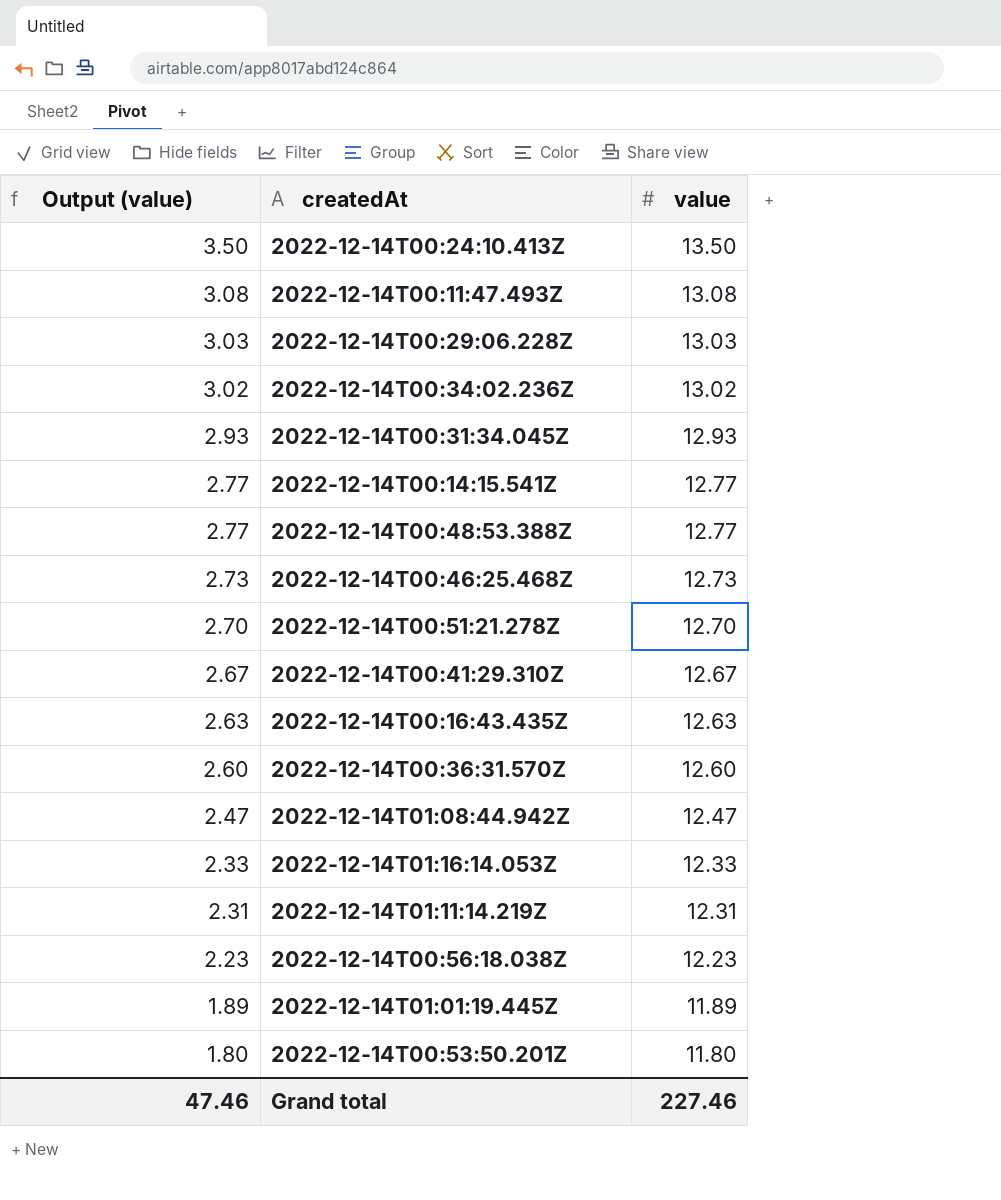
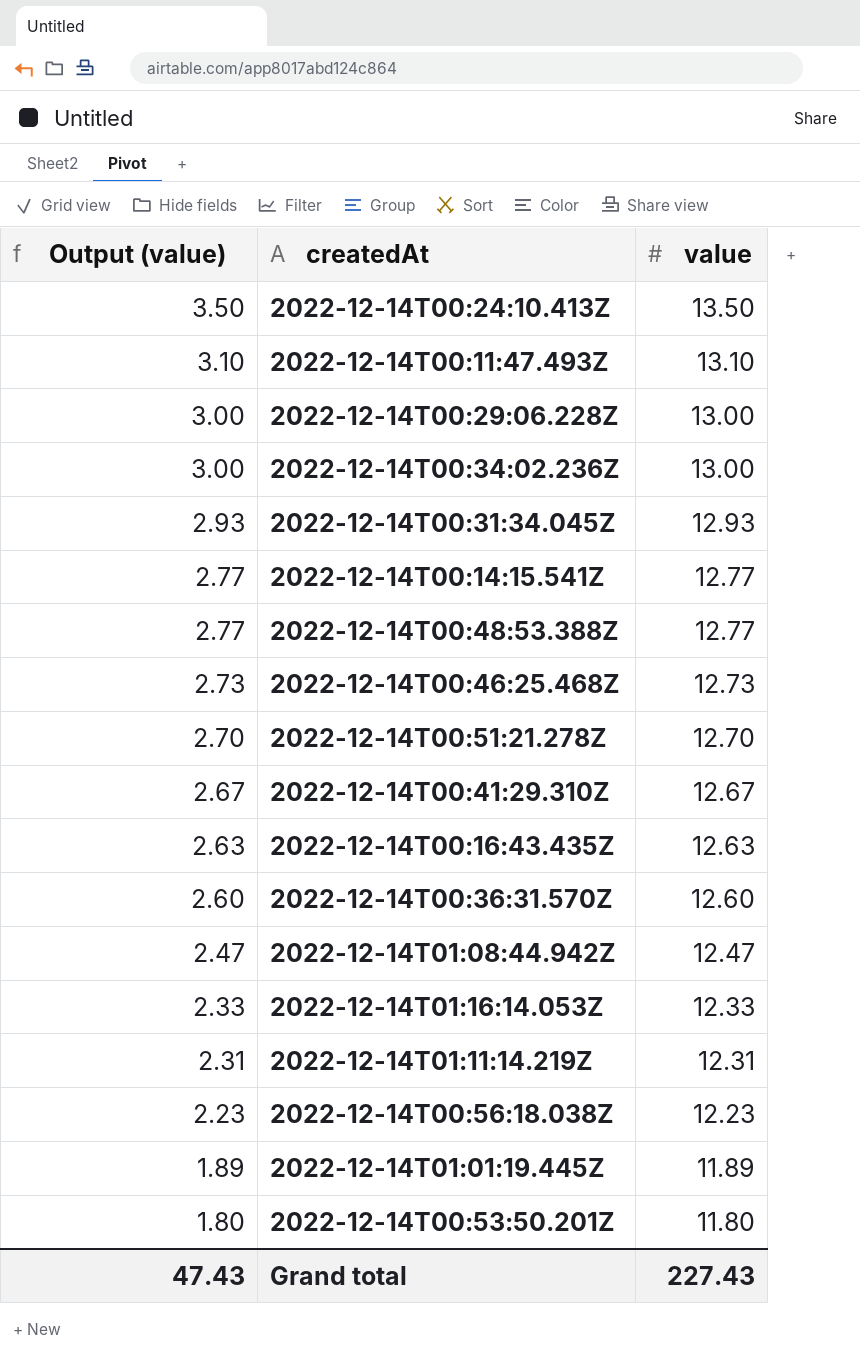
2022-12-14T00:11:47.493Z | Output (value): 3.08 -> 3.10
2022-12-14T00:11:47.493Z | value: 13.08 -> 13.10
2022-12-14T00:29:06.228Z | Output (value): 3.03 -> 3.00
2022-12-14T00:29:06.228Z | value: 13.03 -> 13.00
2022-12-14T00:34:02.236Z | Output (value): 3.02 -> 3.00
2022-12-14T00:34:02.236Z | value: 13.02 -> 13.00
Grand total | Output (value): 47.46 -> 47.43
Grand total | value: 227.46 -> 227.43

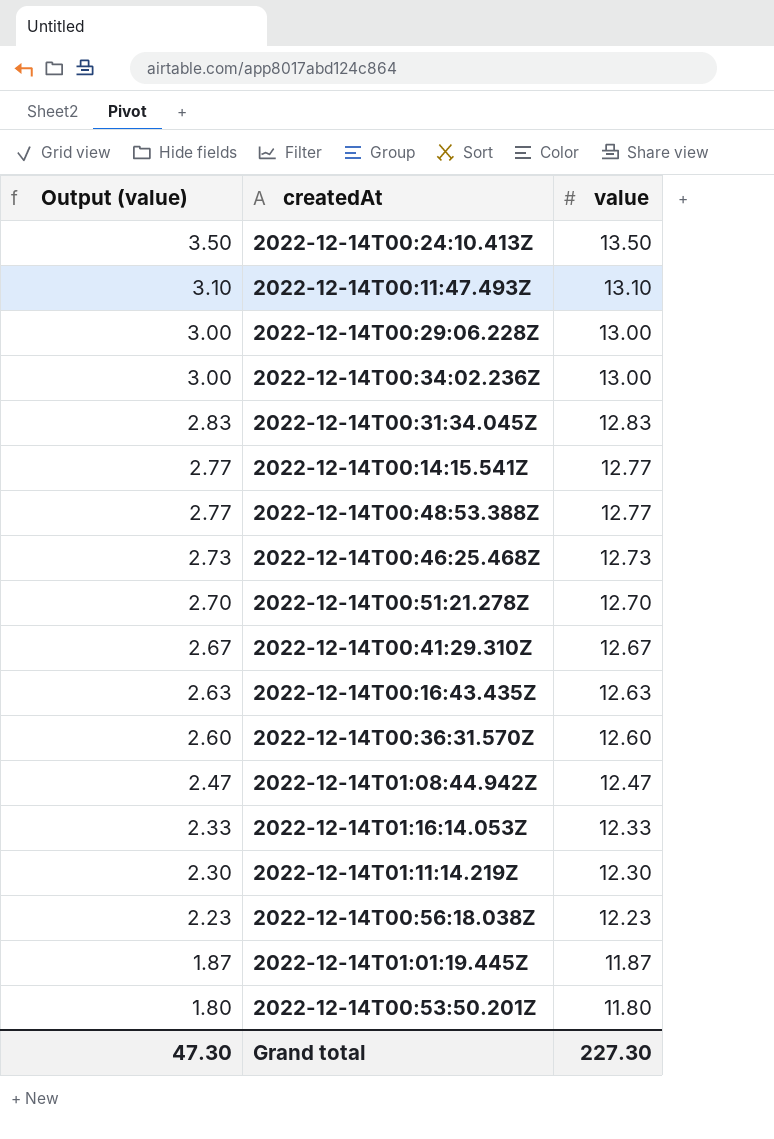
2022-12-14T00:31:34.045Z | Output (value): 2.93 -> 2.83
2022-12-14T00:31:34.045Z | value: 12.93 -> 12.83
2022-12-14T01:11:14.219Z | Output (value): 2.31 -> 2.30
2022-12-14T01:11:14.219Z | value: 12.31 -> 12.30
2022-12-14T01:01:19.445Z | Output (value): 1.89 -> 1.87
2022-12-14T01:01:19.445Z | value: 11.89 -> 11.87
Grand total | Output (value): 47.43 -> 47.30
Grand total | value: 227.43 -> 227.30

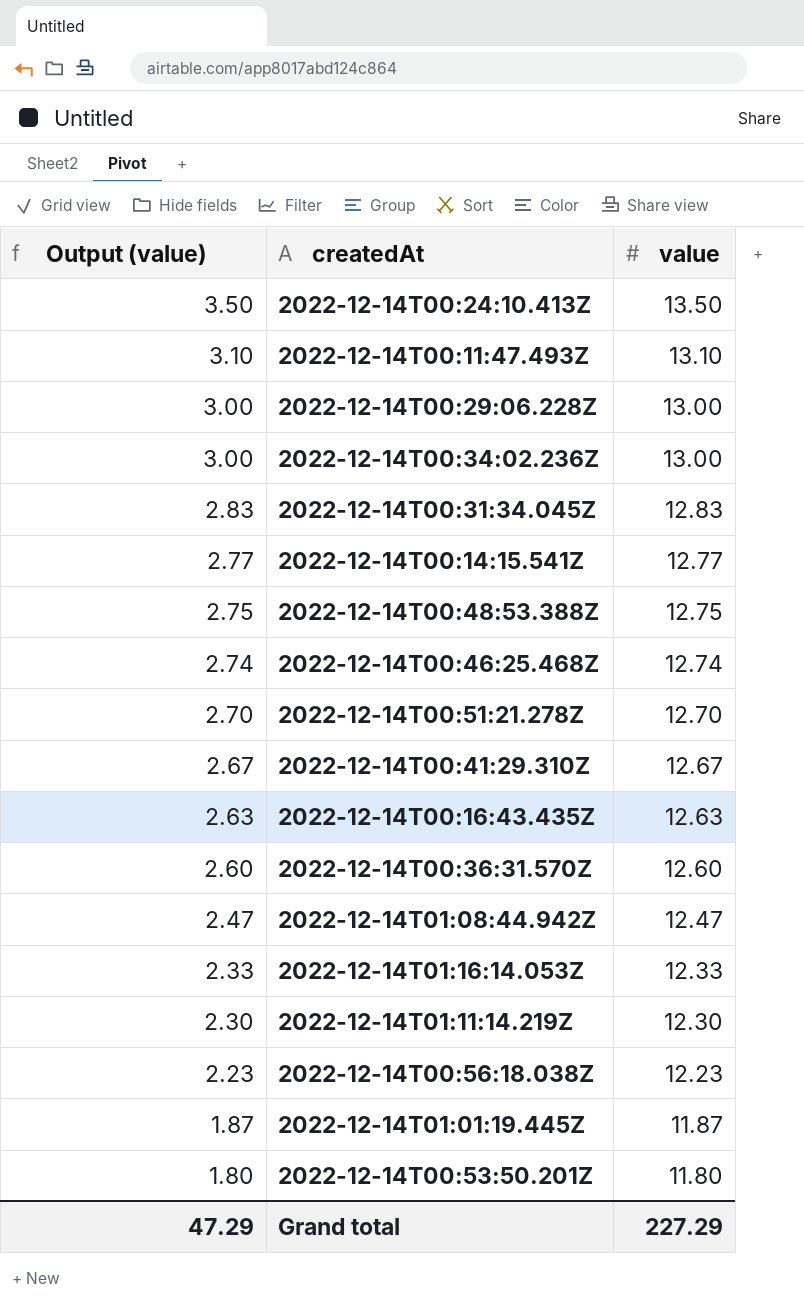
2022-12-14T00:48:53.388Z | Output (value): 2.77 -> 2.75
2022-12-14T00:48:53.388Z | value: 12.77 -> 12.75
2022-12-14T00:46:25.468Z | Output (value): 2.73 -> 2.74
2022-12-14T00:46:25.468Z | value: 12.73 -> 12.74
Grand total | Output (value): 47.30 -> 47.29
Grand total | value: 227.30 -> 227.29

